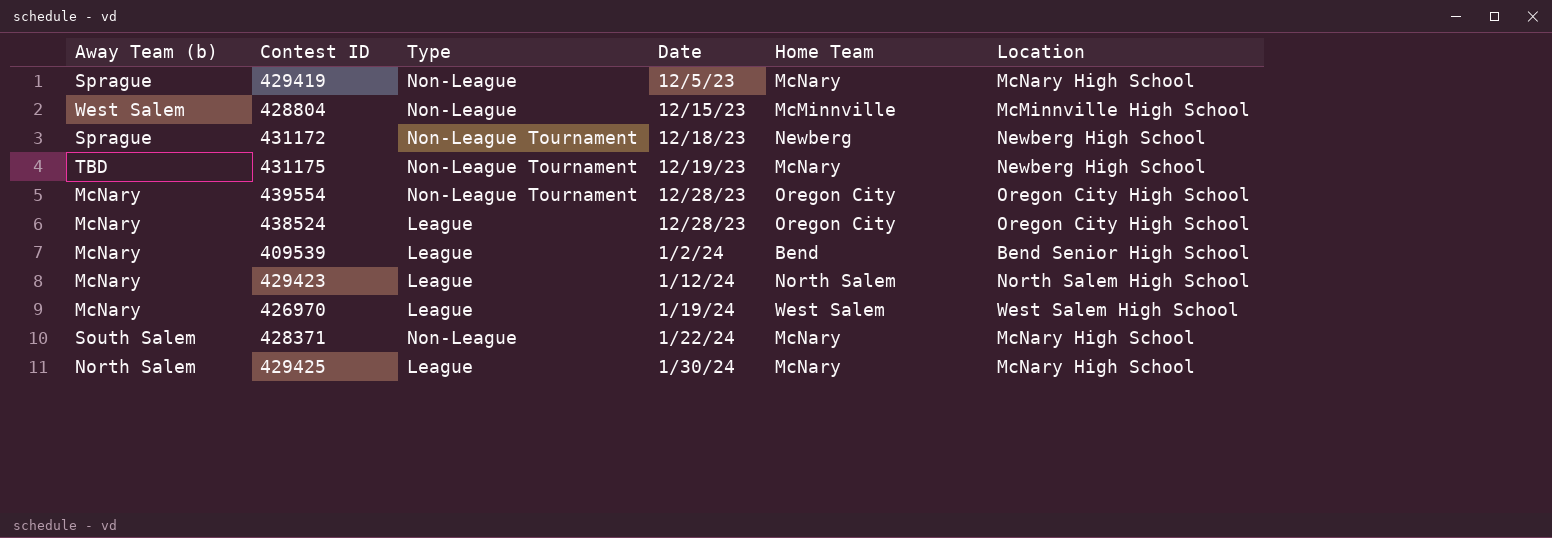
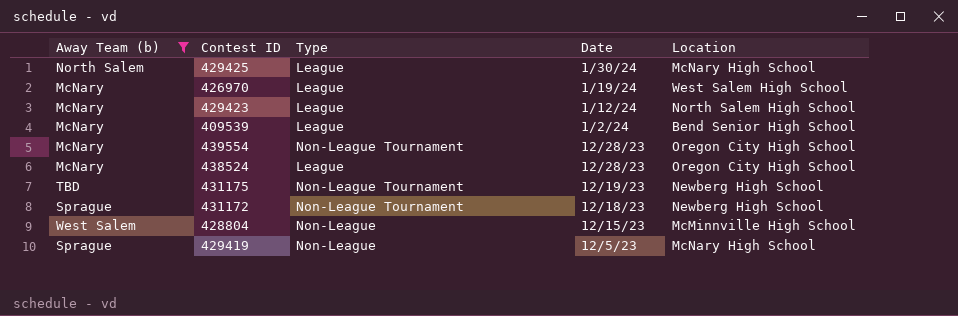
filter: none -> Away Team (b) != South Salem
row order: Date ascending -> Date descending
column Home Team | position: 5 -> none

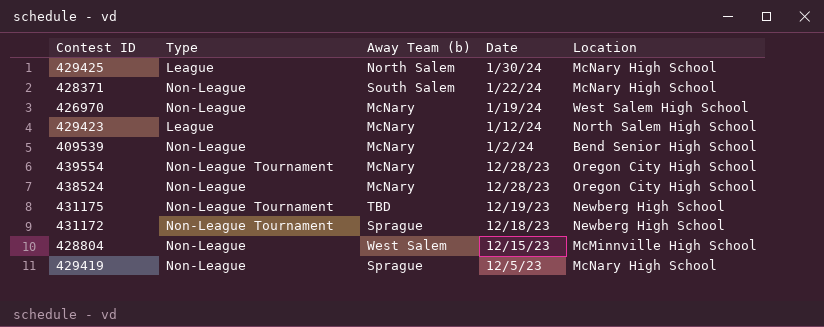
filter: Away Team (b) != South Salem -> none
column Away Team (b) | position: 1 -> 3
426970 | Type: League -> Non-League
409539 | Type: League -> Non-League
438524 | Type: League -> Non-League

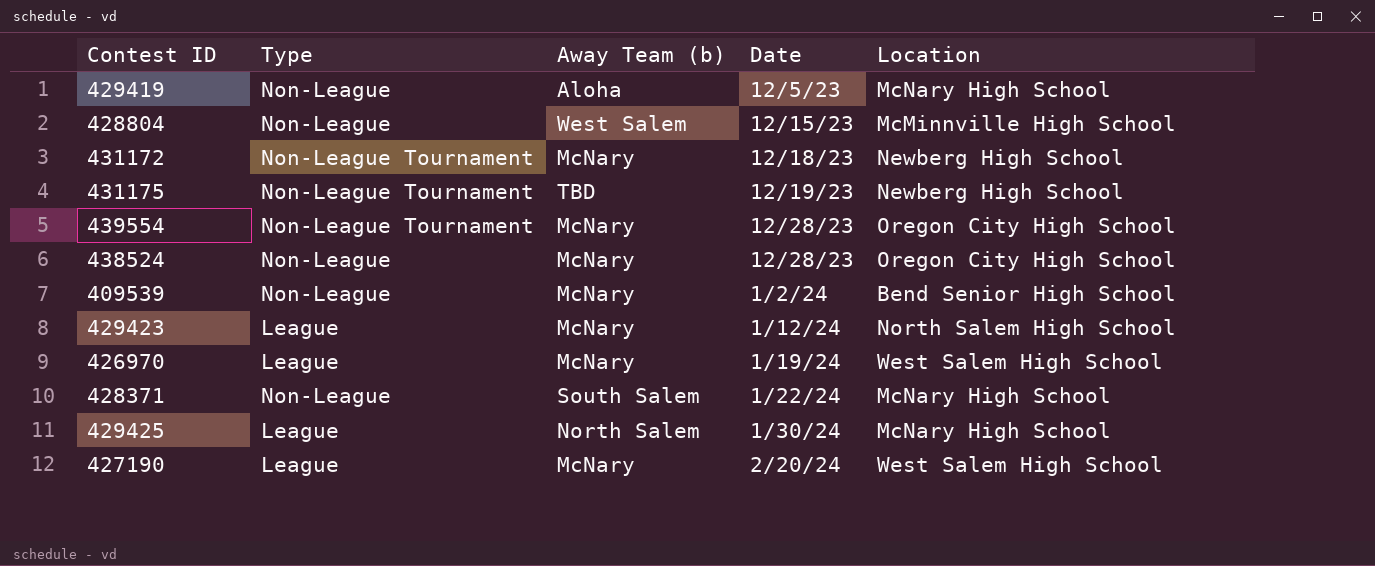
row order: Date descending -> Date ascending
429419 | Away Team (b): Sprague -> Aloha
431172 | Away Team (b): Sprague -> McNary
426970 | Type: Non-League -> League
row 427190: none -> League | McNary | 2/20/24 | West Salem High School

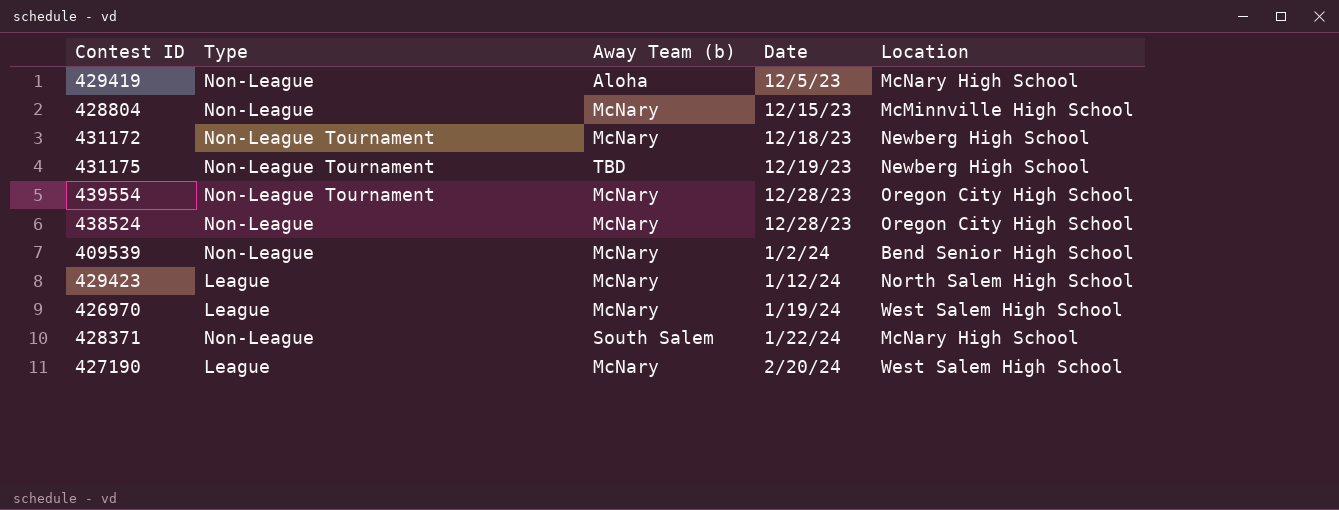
row 429425: League | North Salem | 1/30/24 | McNary High School -> none
428804 | Away Team (b): West Salem -> McNary

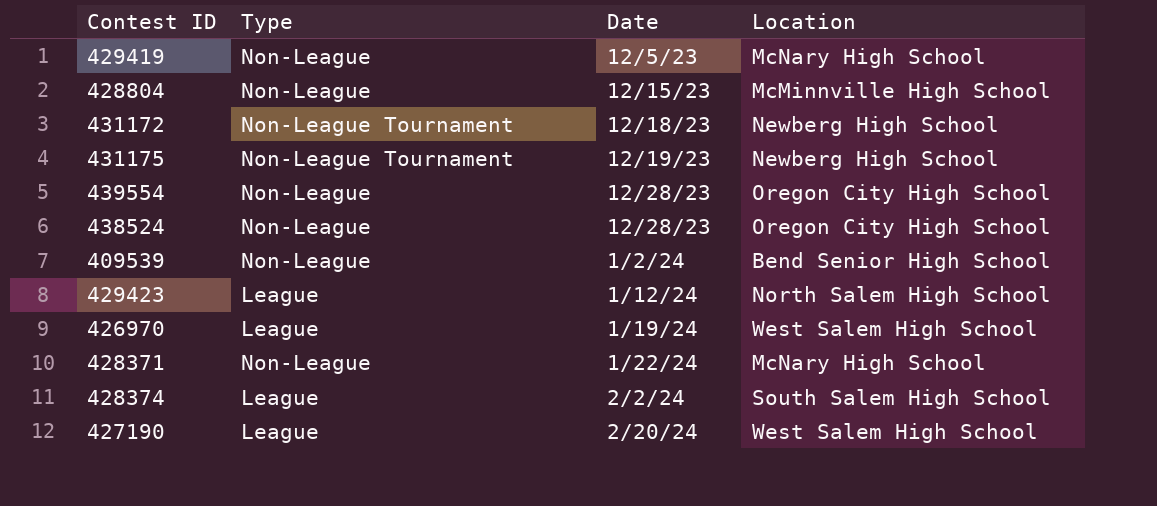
column Away Team (b) | position: 3 -> none
439554 | Type: Non-League Tournament -> Non-League
row 428374: none -> League | 2/2/24 | South Salem High School

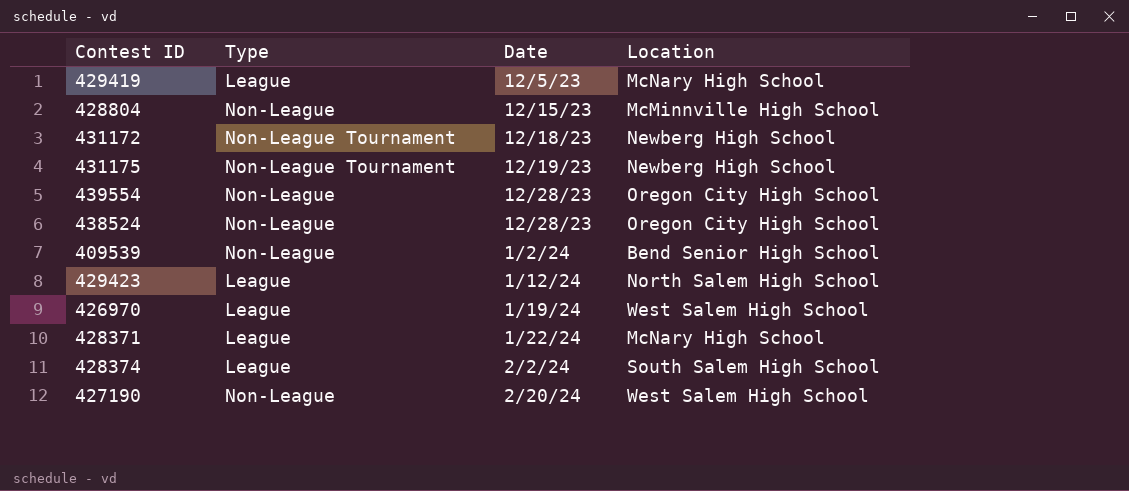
429419 | Type: Non-League -> League
428371 | Type: Non-League -> League
427190 | Type: League -> Non-League

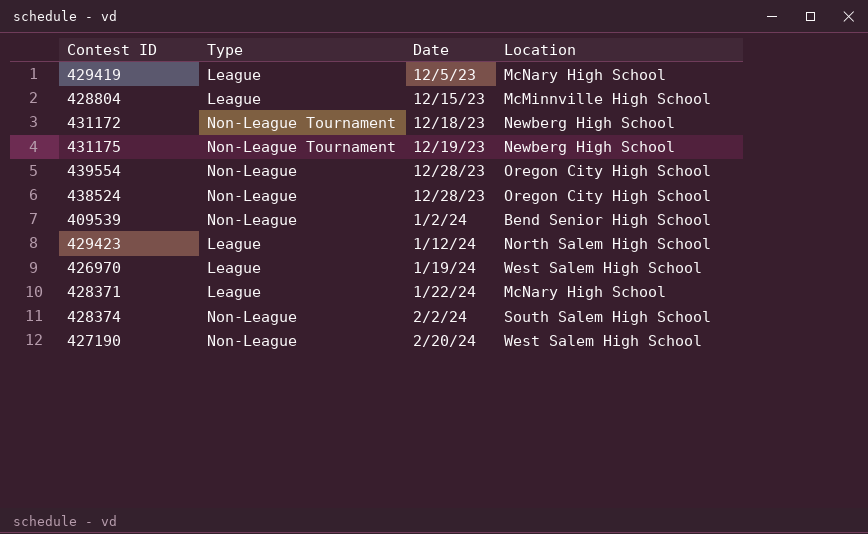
428804 | Type: Non-League -> League
428374 | Type: League -> Non-League

